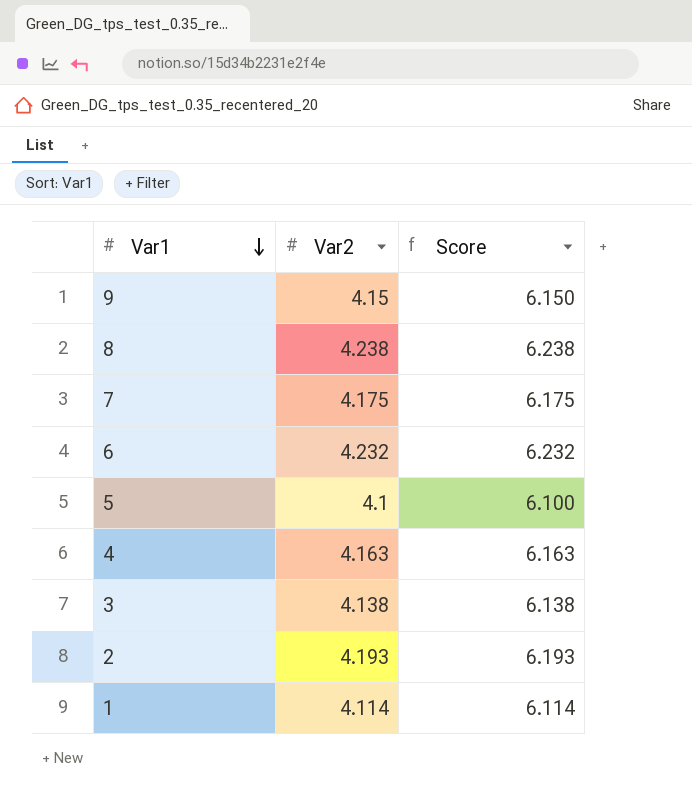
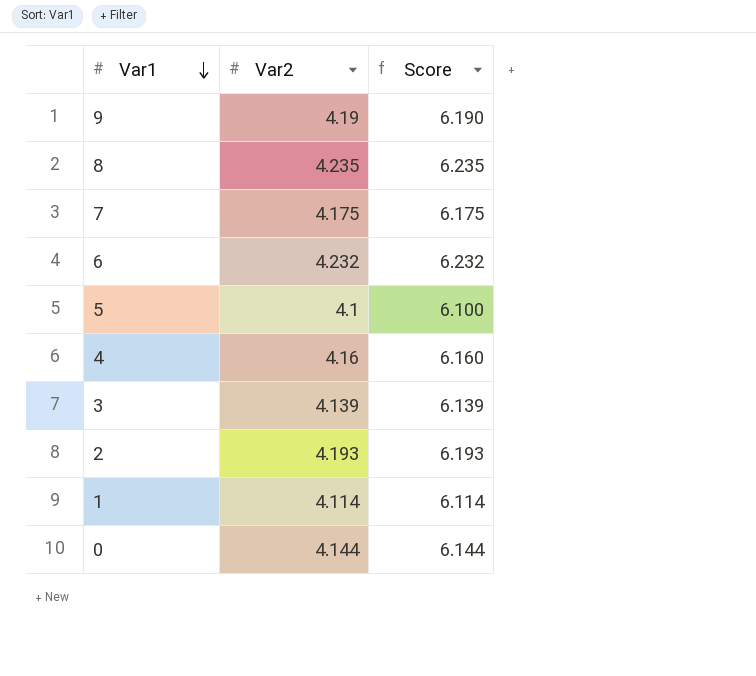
9 | Var2: 4.15 -> 4.19
9 | Score: 6.150 -> 6.190
8 | Var2: 4.238 -> 4.235
8 | Score: 6.238 -> 6.235
4 | Var2: 4.163 -> 4.16
4 | Score: 6.163 -> 6.160
3 | Var2: 4.138 -> 4.139
3 | Score: 6.138 -> 6.139
row 0: none -> 4.144 | 6.144

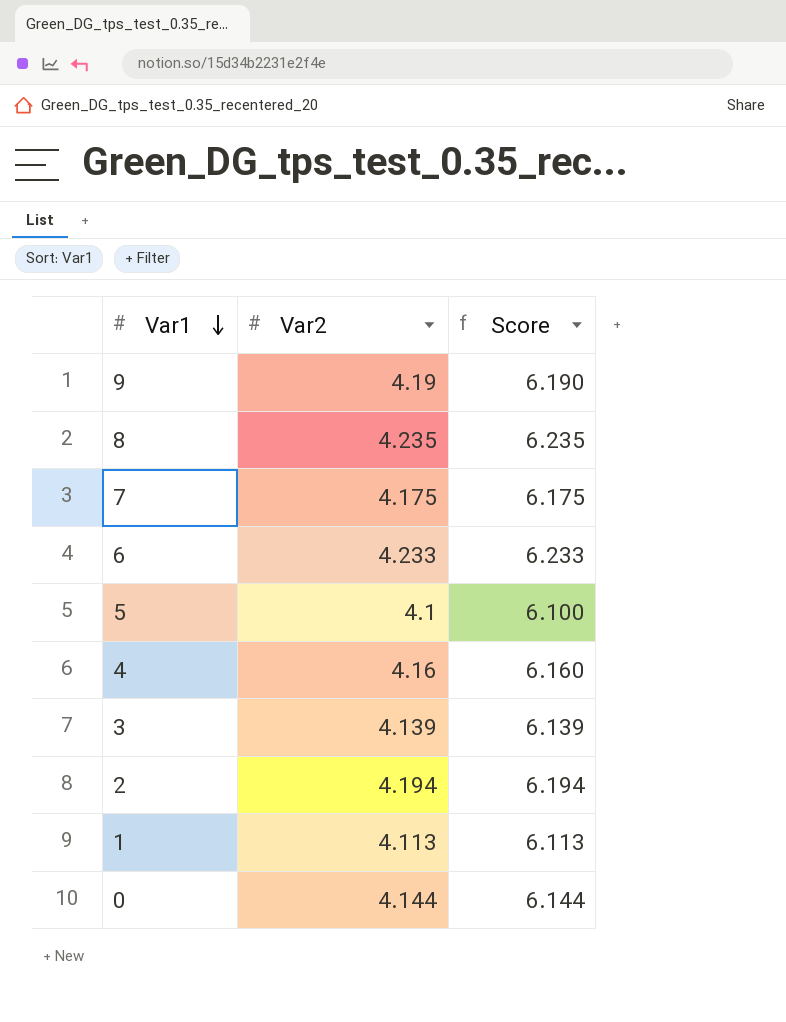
6 | Var2: 4.232 -> 4.233
6 | Score: 6.232 -> 6.233
2 | Var2: 4.193 -> 4.194
2 | Score: 6.193 -> 6.194
1 | Var2: 4.114 -> 4.113
1 | Score: 6.114 -> 6.113

